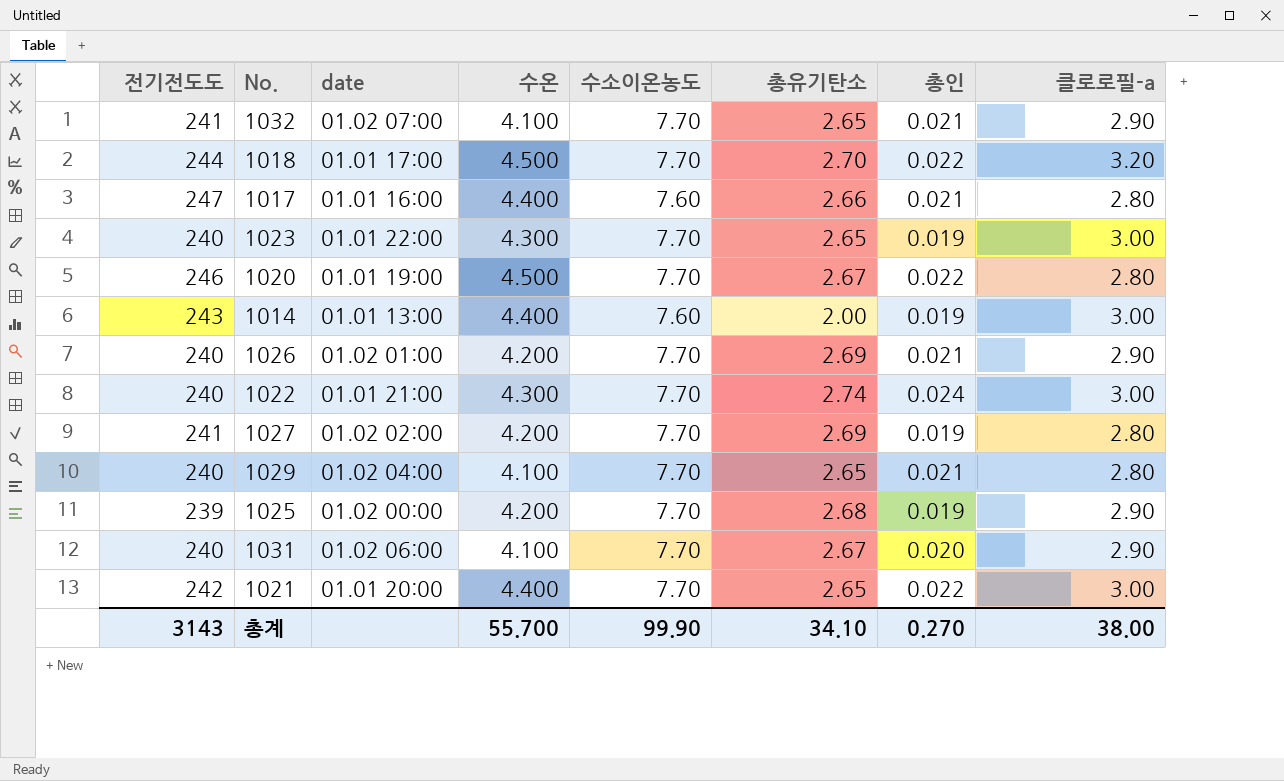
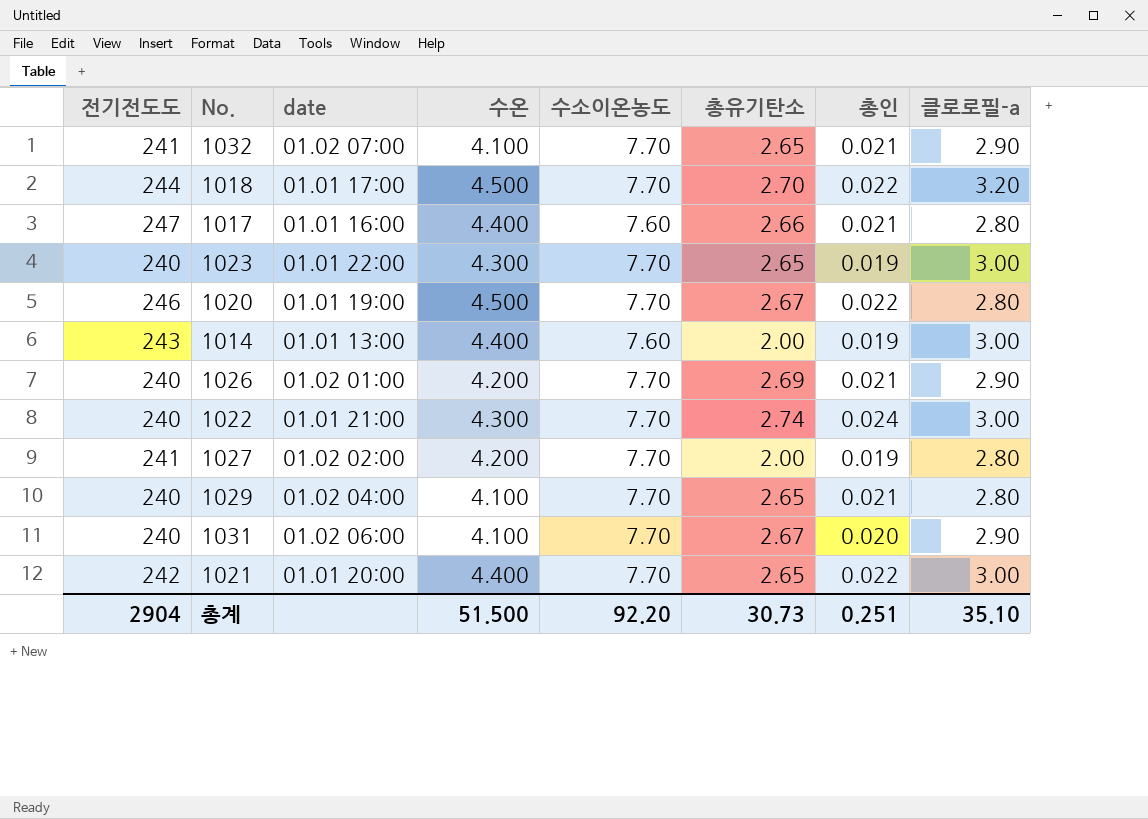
row 1025: 239 | 01.02 00:00 | 4.200 | 7.70 | 2.68 | 0.019 | 2.90 -> none
1027 | 총유기탄소: 2.69 -> 2.00
총계 | 전기전도도: 3143 -> 2904
총계 | 수온: 55.700 -> 51.500
총계 | 수소이온농도: 99.90 -> 92.20
총계 | 총유기탄소: 34.10 -> 30.73
총계 | 총인: 0.270 -> 0.251
총계 | 클로로필-a: 38.00 -> 35.10

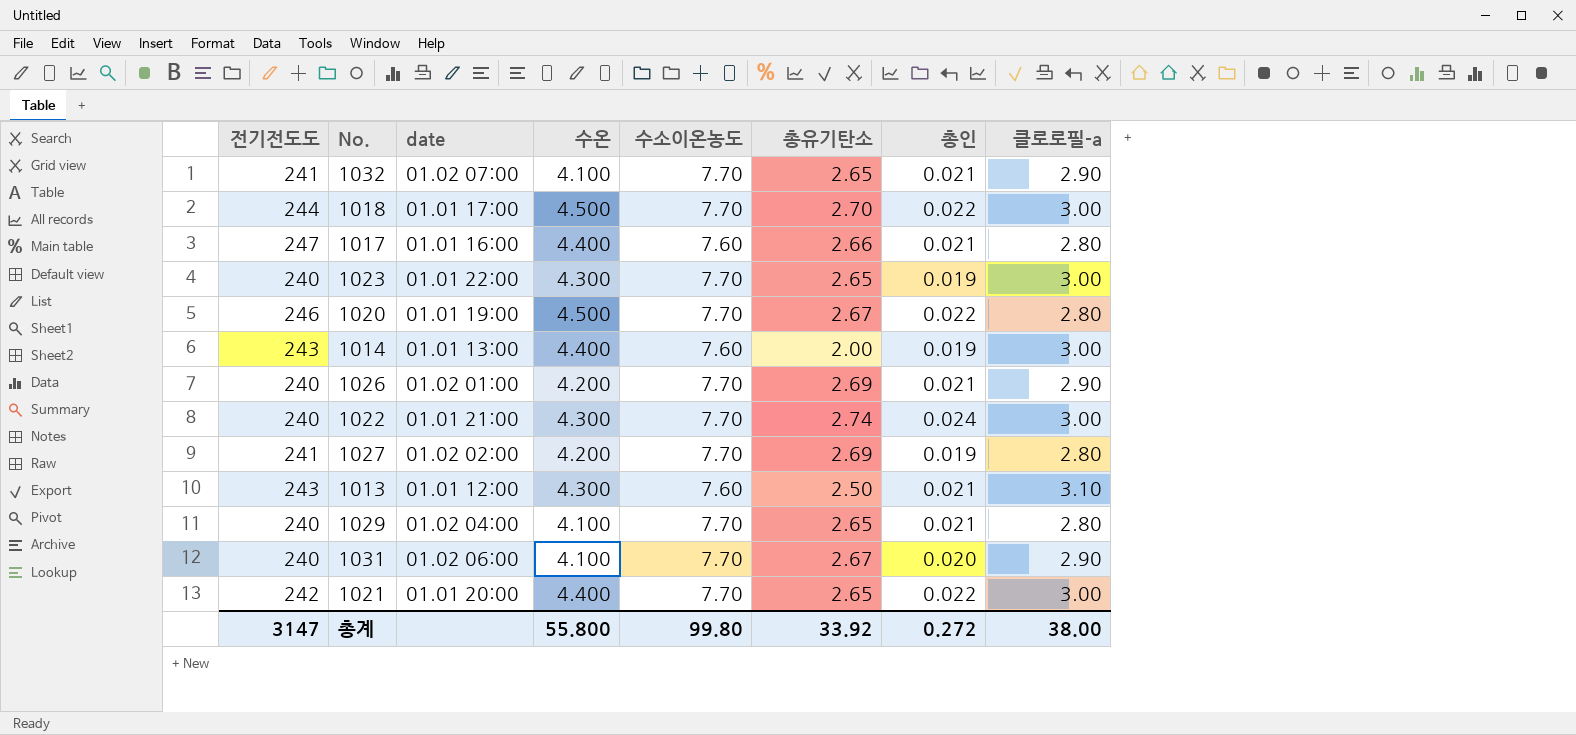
1018 | 클로로필-a: 3.20 -> 3.00
1027 | 총유기탄소: 2.00 -> 2.69
row 1013: none -> 243 | 01.01 12:00 | 4.300 | 7.60 | 2.50 | 0.021 | 3.10
총계 | 전기전도도: 2904 -> 3147
총계 | 수온: 51.500 -> 55.800
총계 | 수소이온농도: 92.20 -> 99.80
총계 | 총유기탄소: 30.73 -> 33.92
총계 | 총인: 0.251 -> 0.272
총계 | 클로로필-a: 35.10 -> 38.00

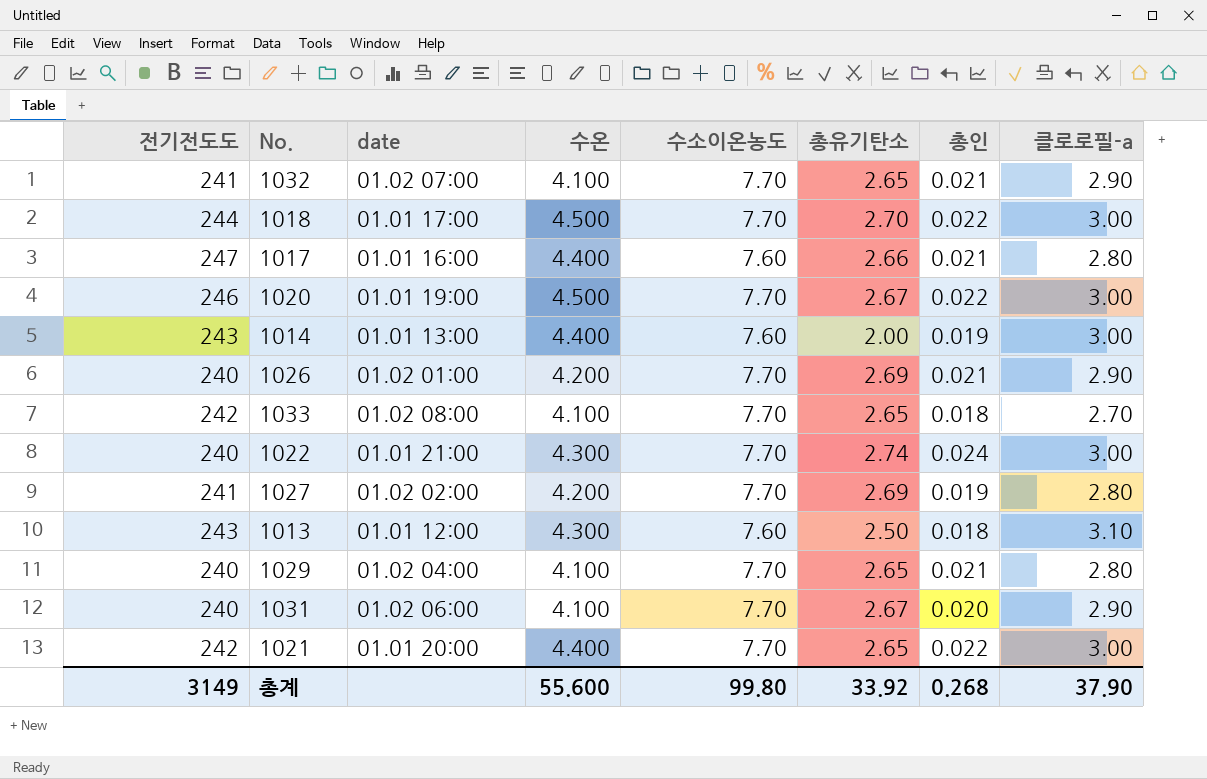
row 1023: 240 | 01.01 22:00 | 4.300 | 7.70 | 2.65 | 0.019 | 3.00 -> none
1020 | 클로로필-a: 2.80 -> 3.00
row 1033: none -> 242 | 01.02 08:00 | 4.100 | 7.70 | 2.65 | 0.018 | 2.70
1013 | 총인: 0.021 -> 0.018
총계 | 전기전도도: 3147 -> 3149
총계 | 수온: 55.800 -> 55.600
총계 | 총인: 0.272 -> 0.268
총계 | 클로로필-a: 38.00 -> 37.90

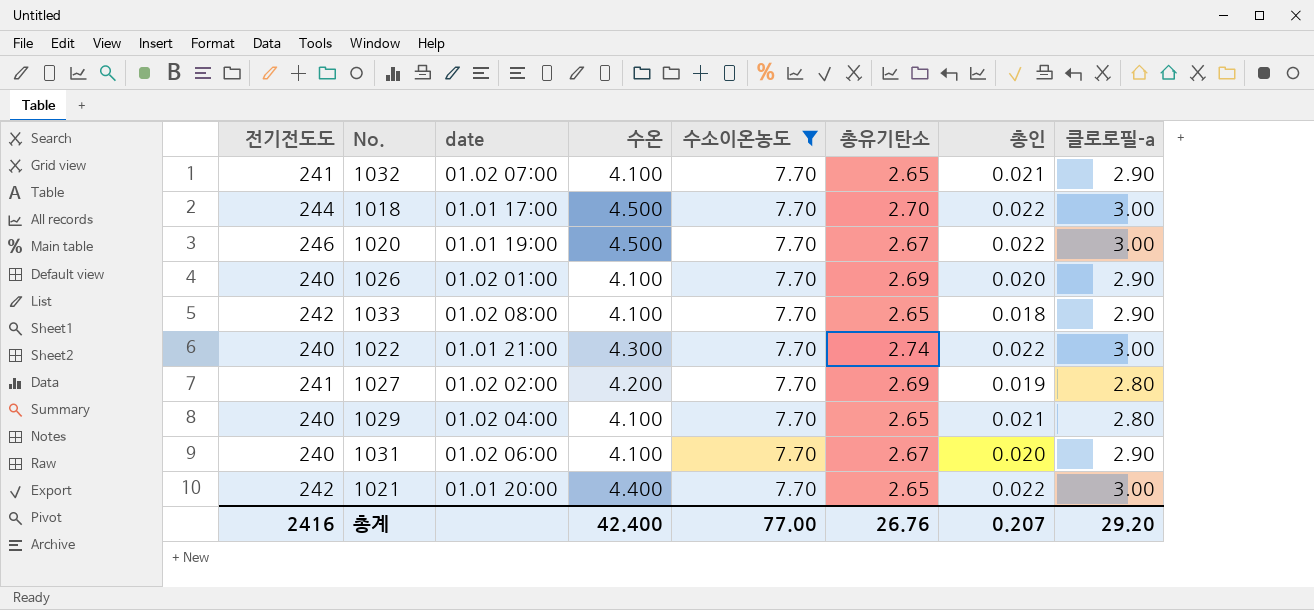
filter: none -> 수소이온농도 = 7.70
1026 | 수온: 4.200 -> 4.100
1026 | 총인: 0.021 -> 0.020
1033 | 클로로필-a: 2.70 -> 2.90
1022 | 총인: 0.024 -> 0.022
총계 | 전기전도도: 3149 -> 2416
총계 | 수온: 55.600 -> 42.400
총계 | 수소이온농도: 99.80 -> 77.00
총계 | 총유기탄소: 33.92 -> 26.76
총계 | 총인: 0.268 -> 0.207
총계 | 클로로필-a: 37.90 -> 29.20

